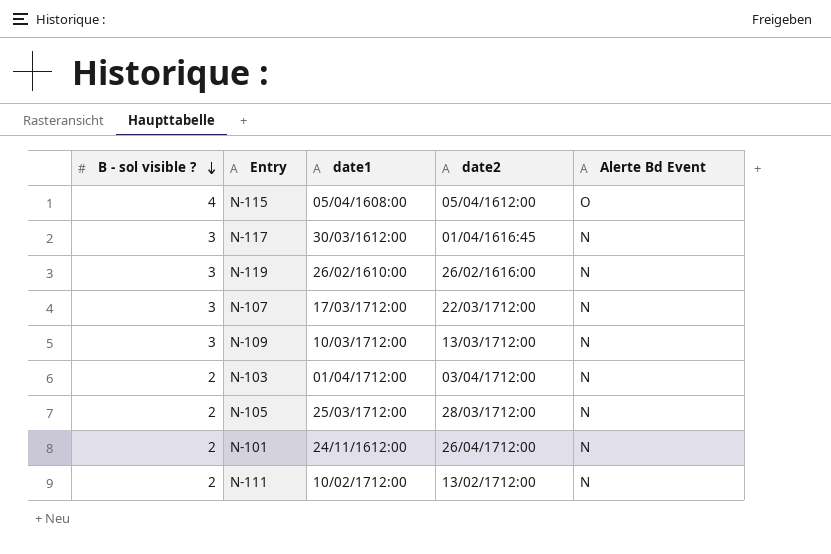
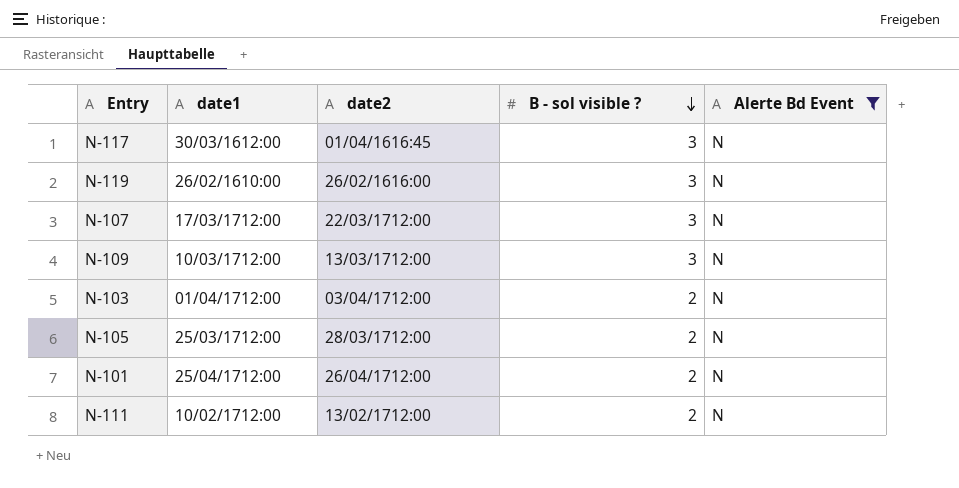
filter: none -> Alerte Bd Event = N
column B - sol visible ? | position: 1 -> 4
N-101 | date1: 24/11/1612:00 -> 25/04/1712:00

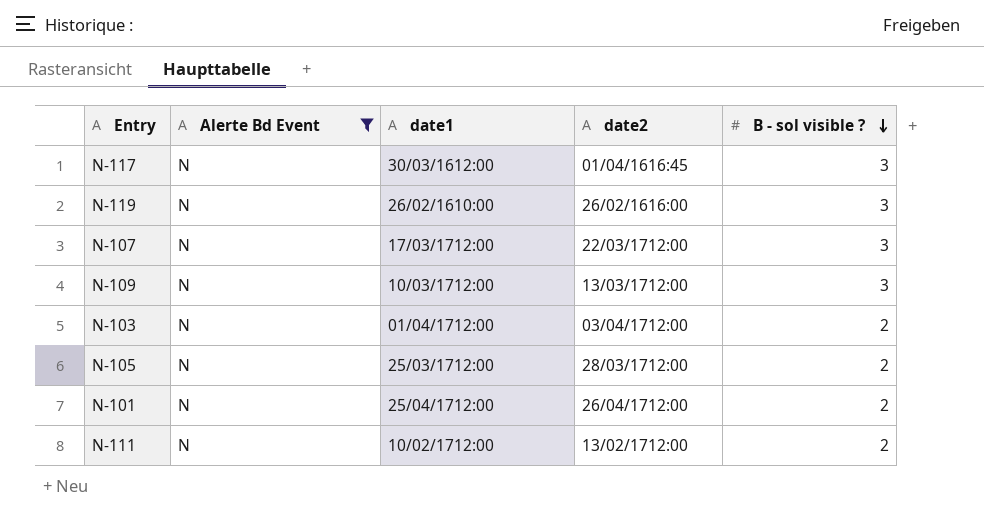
column Alerte Bd Event | position: 5 -> 2

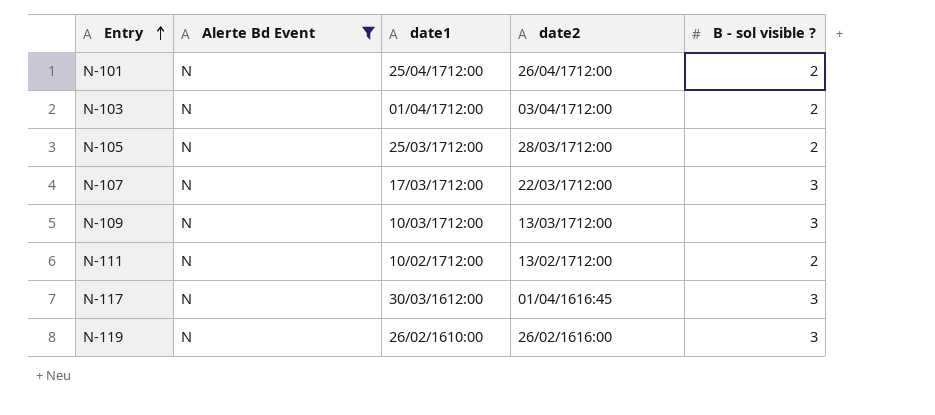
row order: B - sol visible ? descending -> Entry ascending

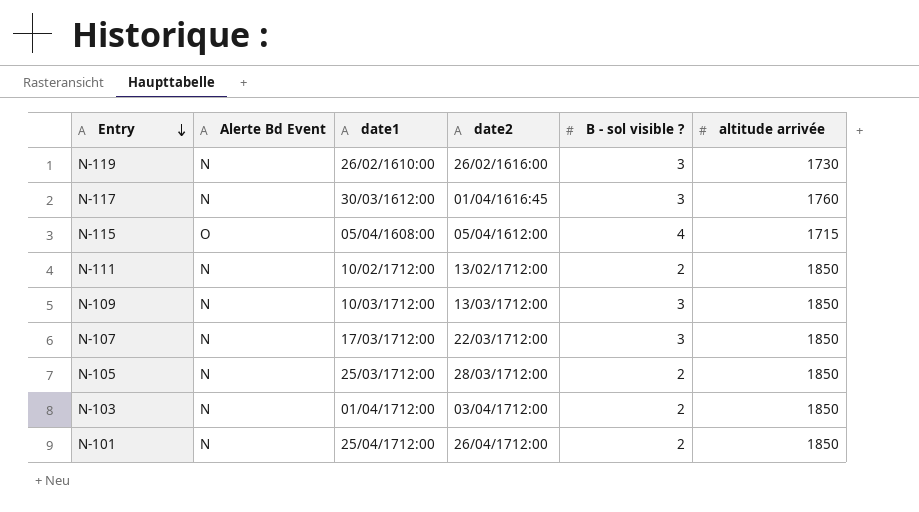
filter: Alerte Bd Event = N -> none
row order: Entry ascending -> Entry descending
column altitude arrivée | position: none -> 6

